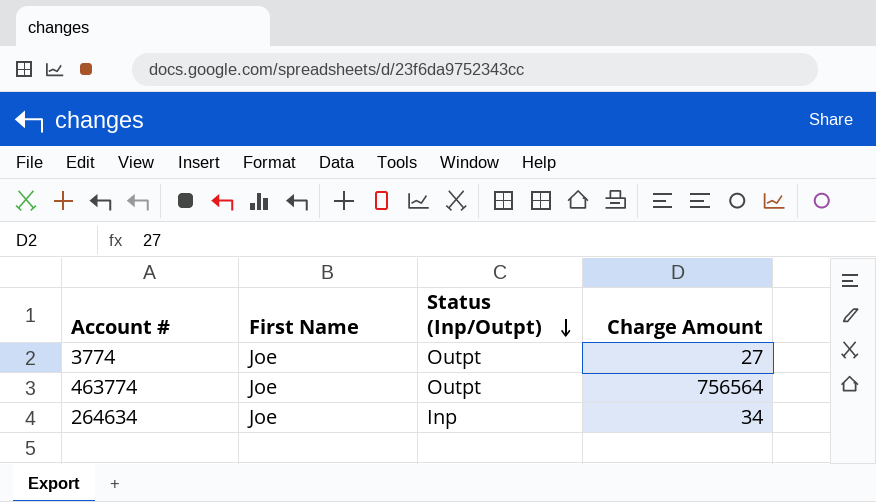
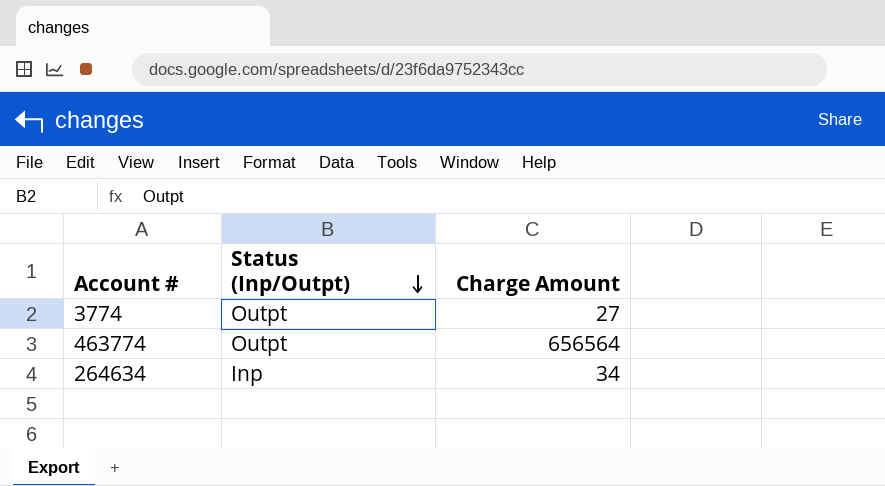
column First Name | position: 2 -> none
463774 | Charge Amount: 756564 -> 656564

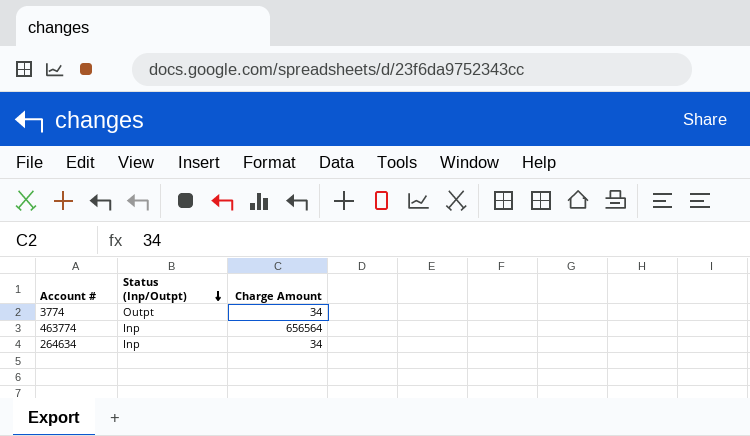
3774 | Charge Amount: 27 -> 34
463774 | Status (Inp/Outpt): Outpt -> Inp

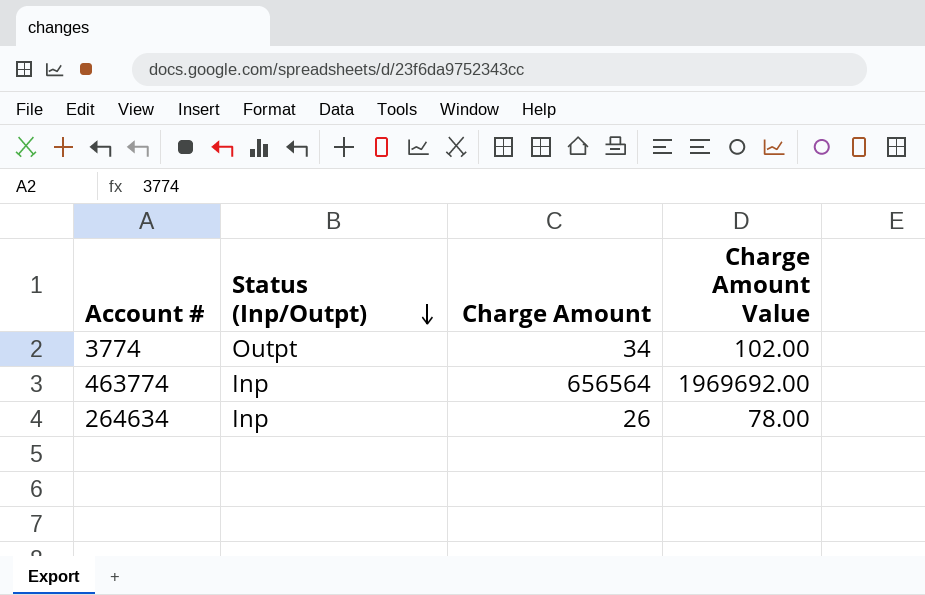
column Charge Amount Value | formula: none -> [Charge Amount] * 3
264634 | Charge Amount: 34 -> 26

